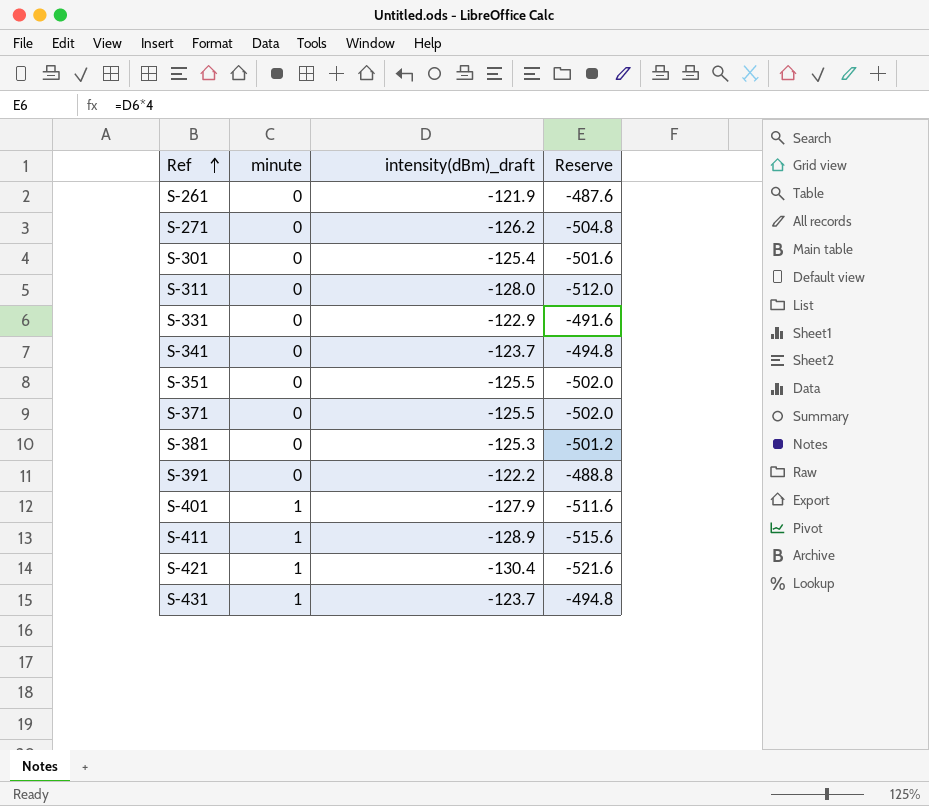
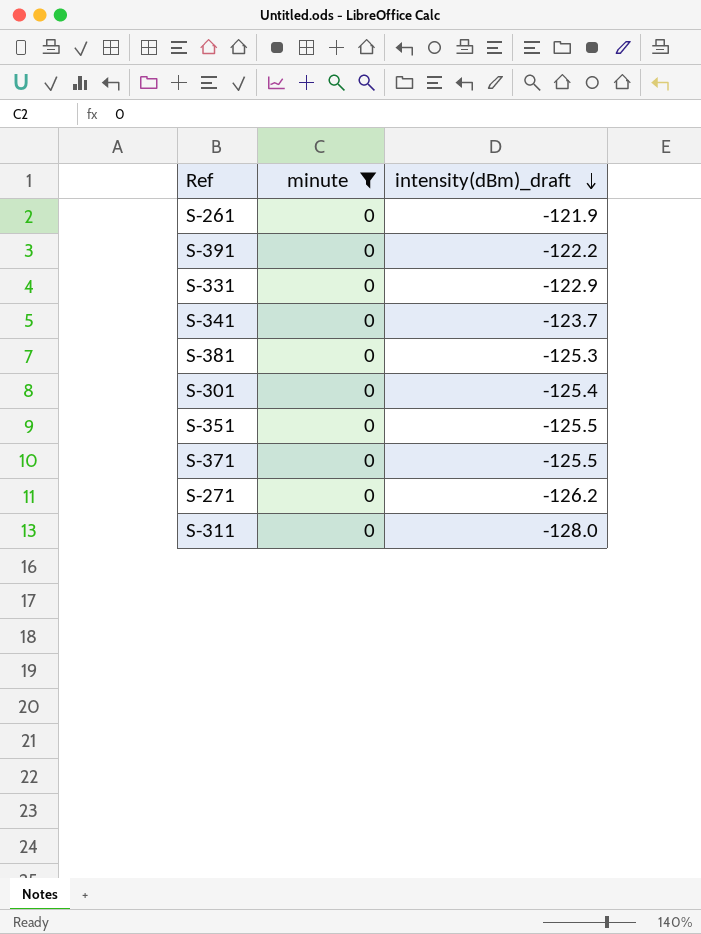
filter: none -> minute = 0
row order: Ref ascending -> intensity(dBm)_draft descending
column Reserve | formula: [intensity(dBm)_draft] * 4 -> none

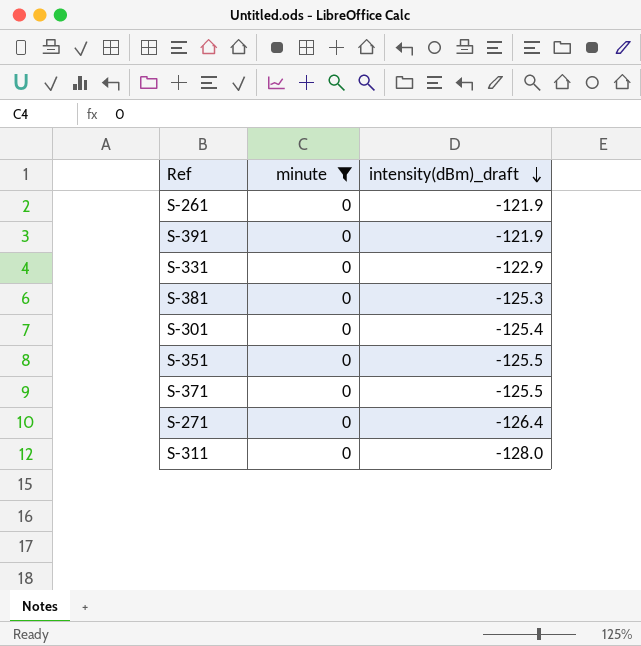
row S-341: 0 | -123.7 -> none
S-391 | intensity(dBm)_draft: -122.2 -> -121.9
S-271 | intensity(dBm)_draft: -126.2 -> -126.4

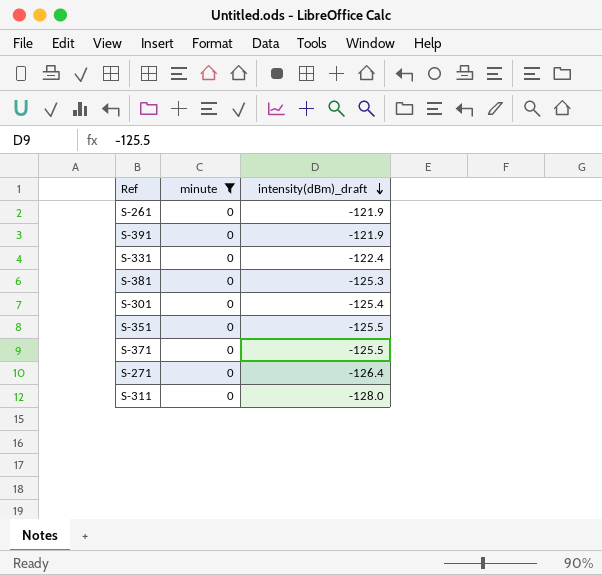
S-331 | intensity(dBm)_draft: -122.9 -> -122.4

